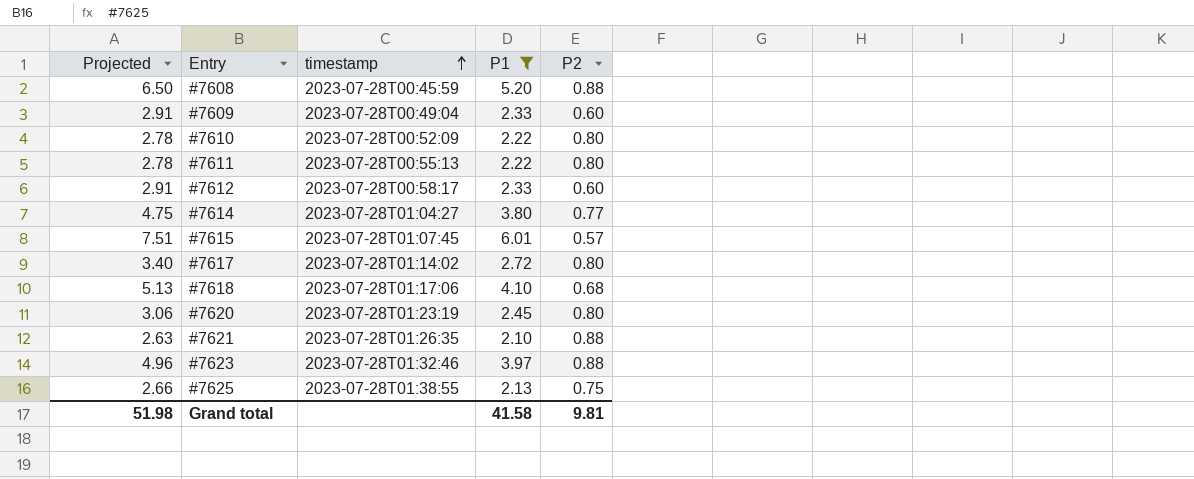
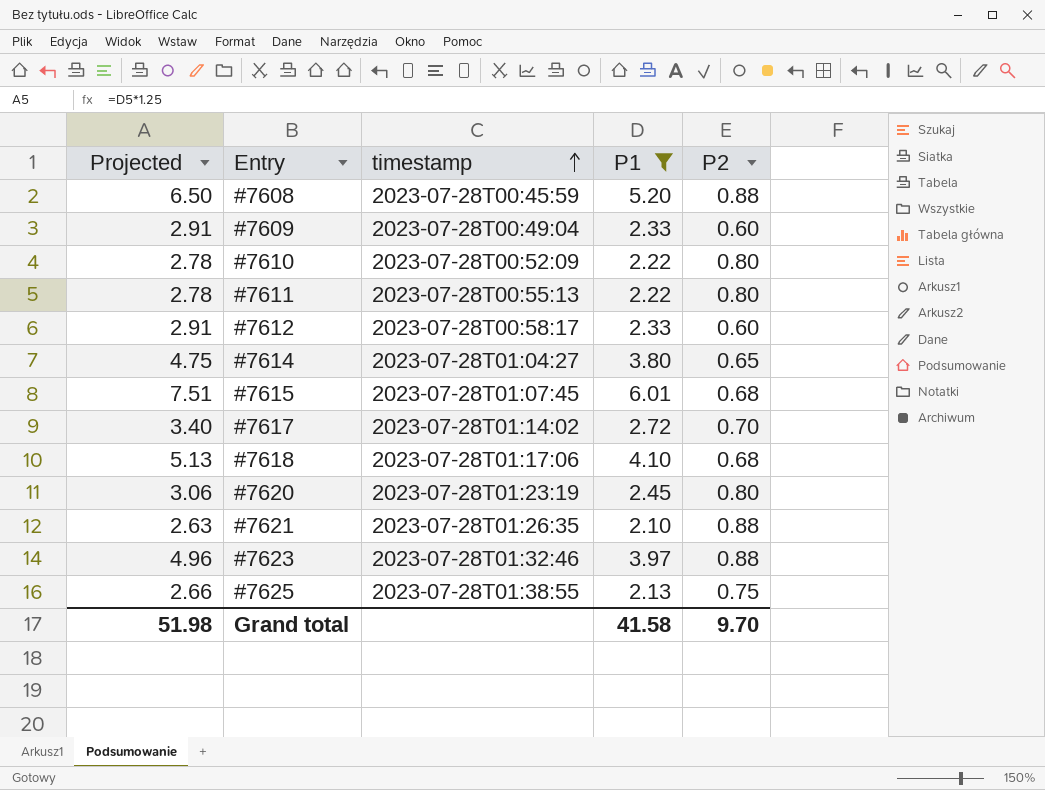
#7614 | P2: 0.77 -> 0.65
#7615 | P2: 0.57 -> 0.68
#7617 | P2: 0.80 -> 0.70
Grand total | P2: 9.81 -> 9.70

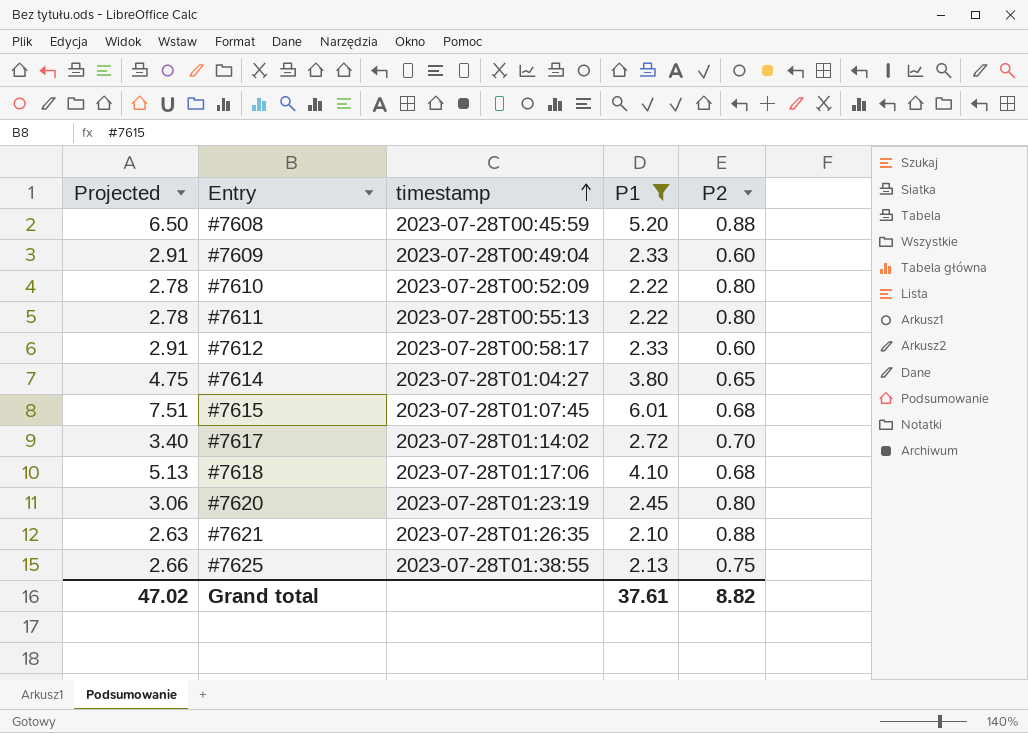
row #7623: 4.96 | 2023-07-28T01:32:46 | 3.97 | 0.88 -> none
Grand total | Projected: 51.98 -> 47.02
Grand total | P1: 41.58 -> 37.61
Grand total | P2: 9.70 -> 8.82

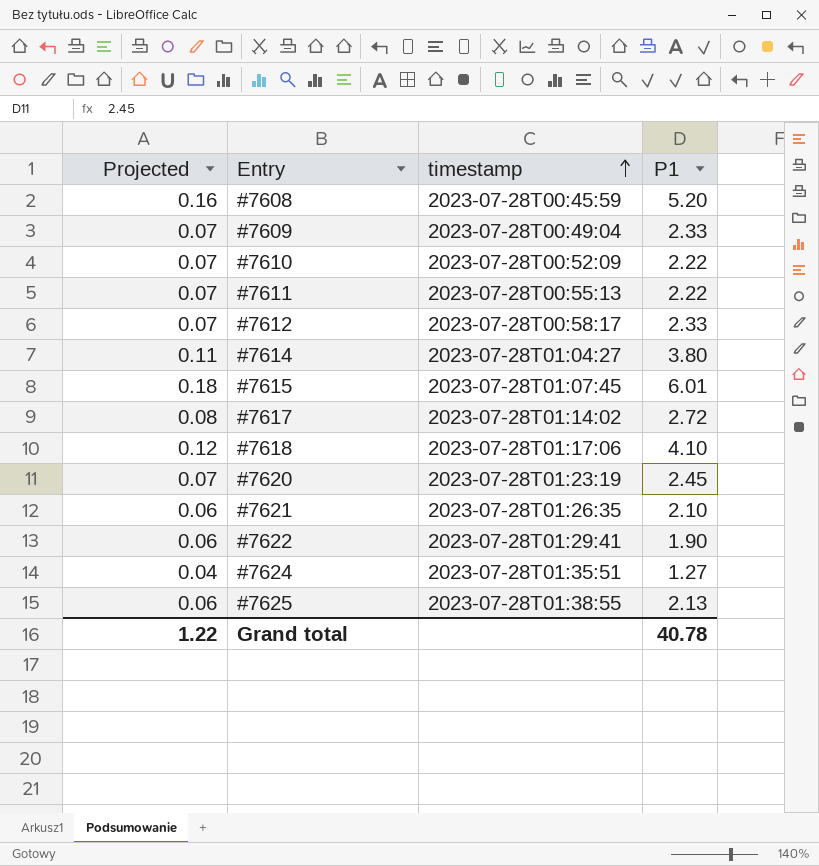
filter: P1 >= 2.10 -> none
column P2 | position: 5 -> none
column Projected | formula: [P1] * 1.25 -> [P1] * 0.03
Grand total | Projected: 47.02 -> 1.22
Grand total | P1: 37.61 -> 40.78

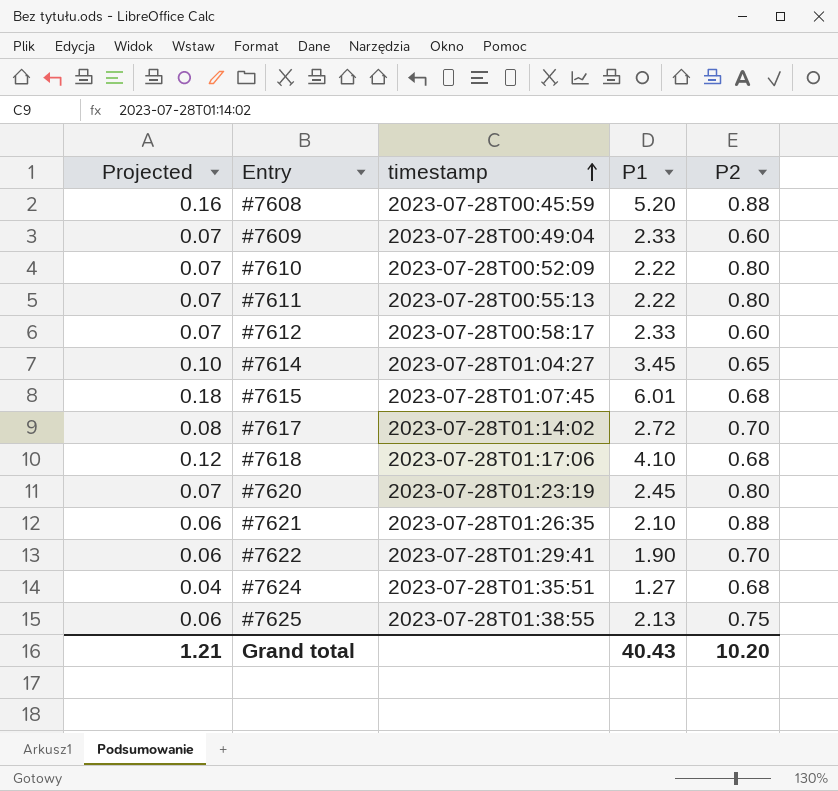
column P2 | position: none -> 5
#7614 | Projected: 0.11 -> 0.10
#7614 | P1: 3.80 -> 3.45
Grand total | Projected: 1.22 -> 1.21
Grand total | P1: 40.78 -> 40.43

